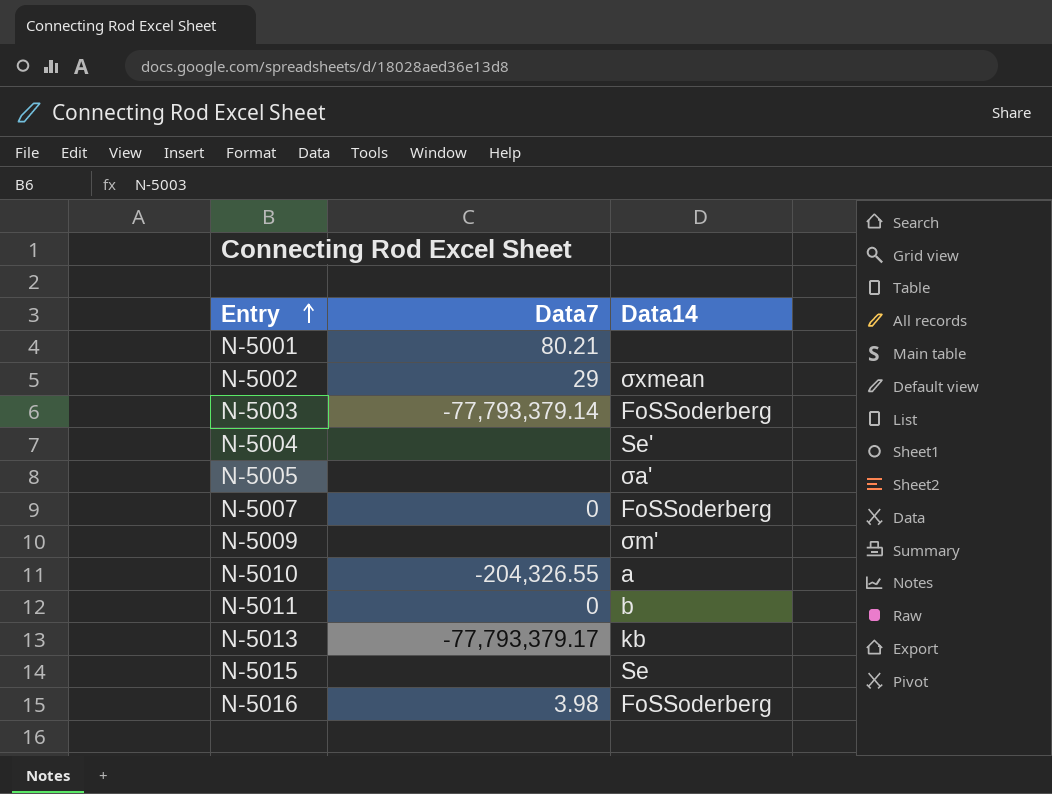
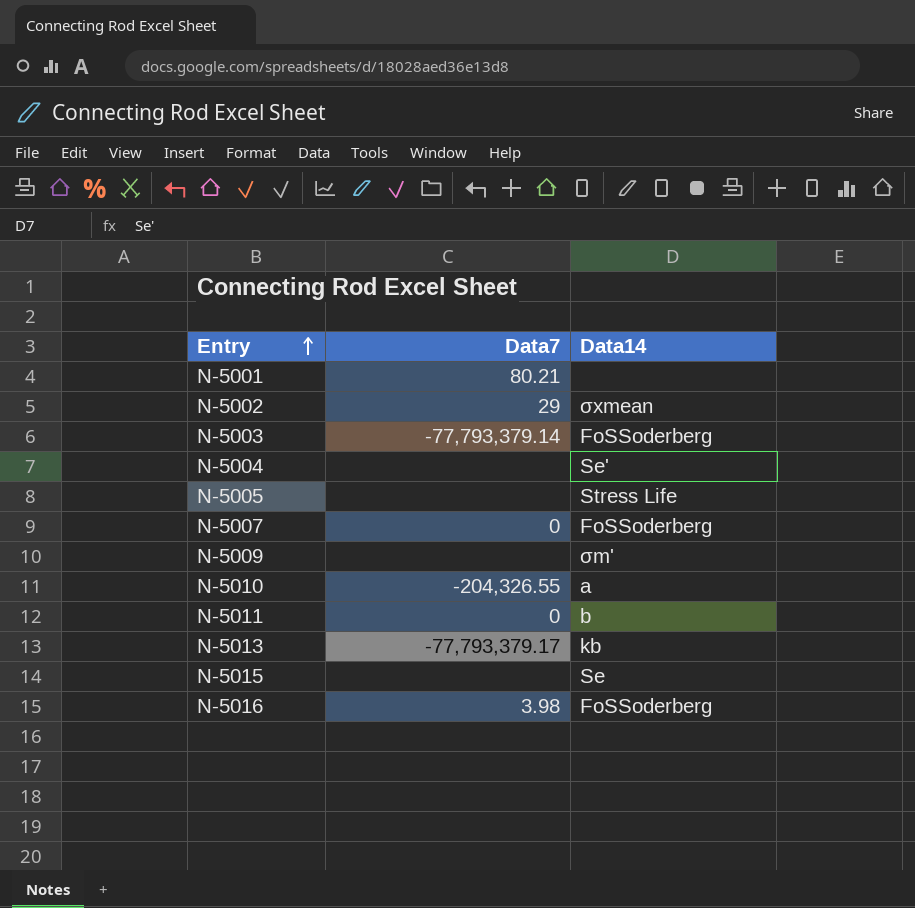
N-5005 | Data14: σa' -> Stress Life

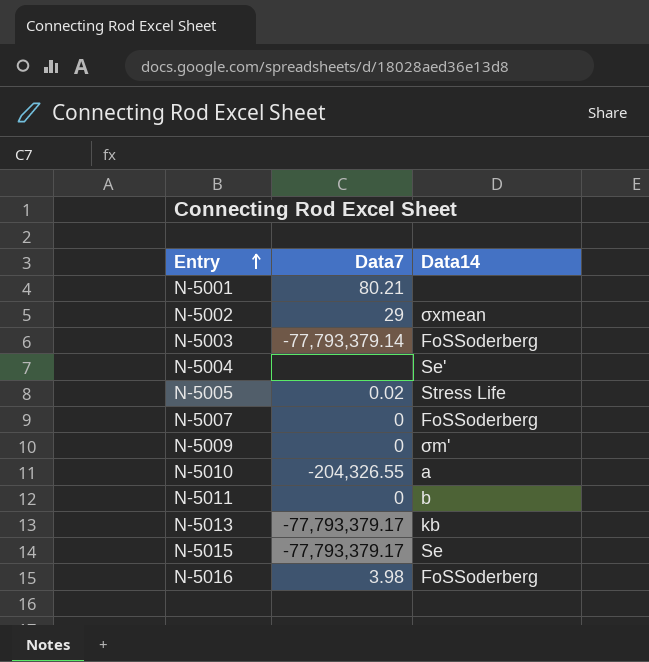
N-5005 | Data7: none -> 0.02
N-5009 | Data7: none -> 0
N-5015 | Data7: none -> -77,793,379.17

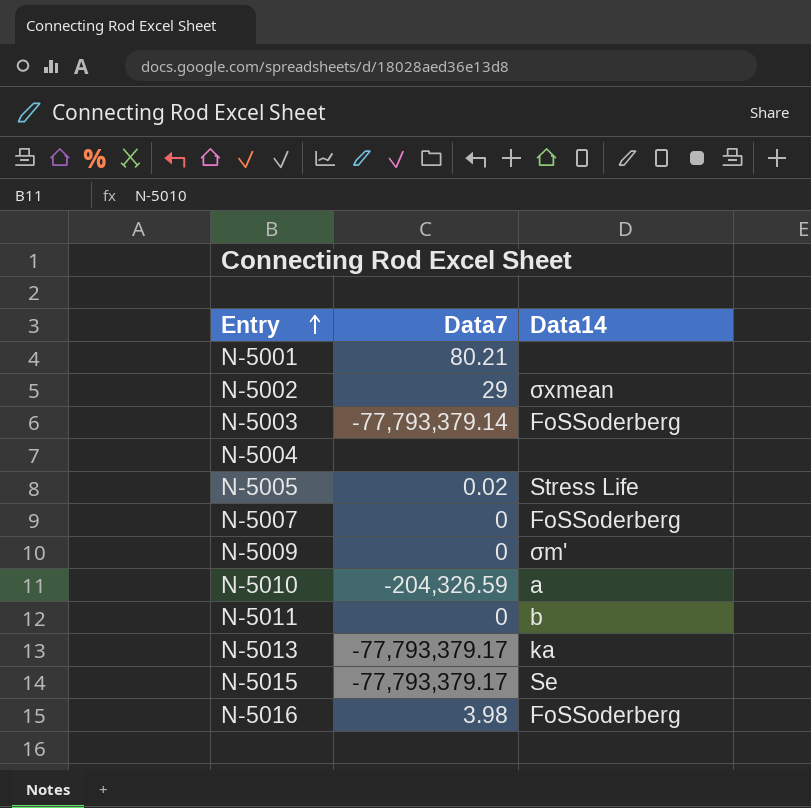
N-5004 | Data14: Se' -> none
N-5010 | Data7: -204,326.55 -> -204,326.59
N-5013 | Data14: kb -> ka

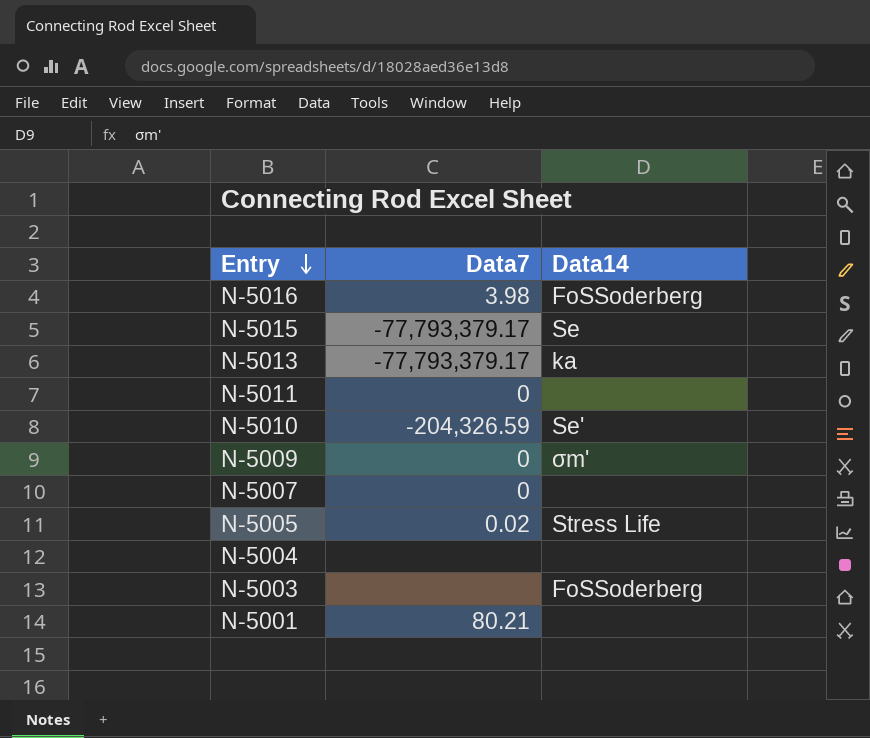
row order: Entry ascending -> Entry descending
row N-5002: 29 | σxmean -> none
N-5011 | Data14: b -> none
N-5010 | Data14: a -> Se'
N-5007 | Data14: FoSSoderberg -> none
N-5003 | Data7: -77,793,379.14 -> none

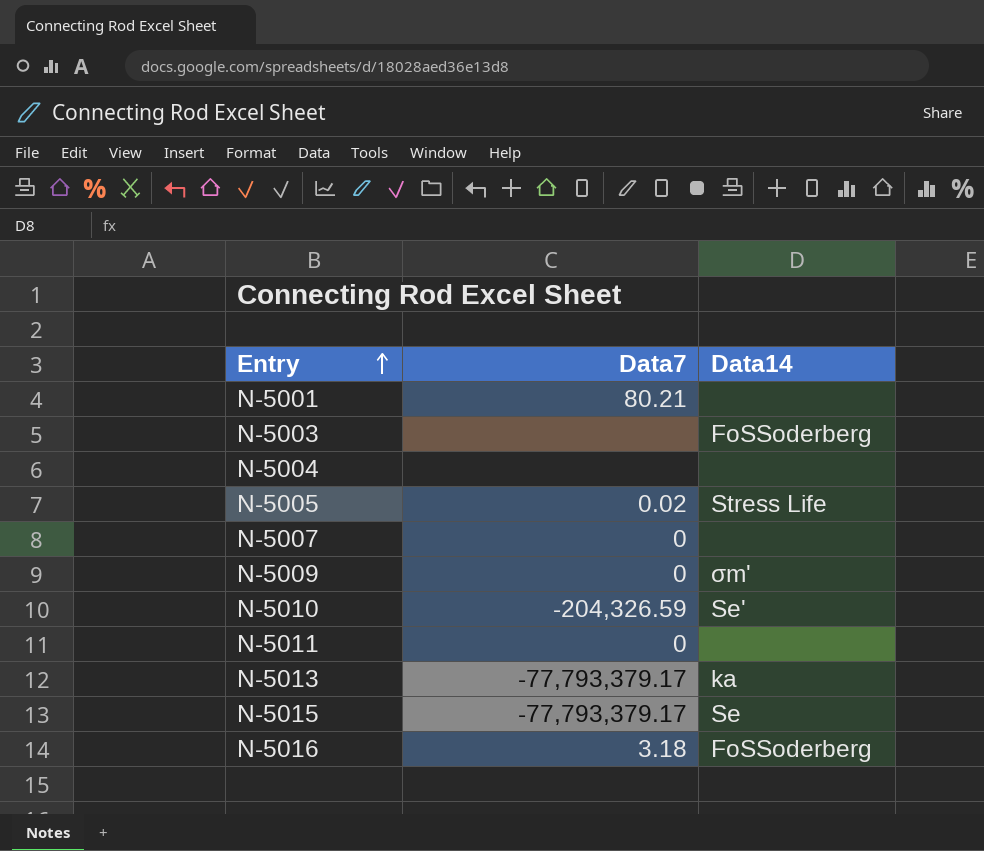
row order: Entry descending -> Entry ascending
N-5016 | Data7: 3.98 -> 3.18

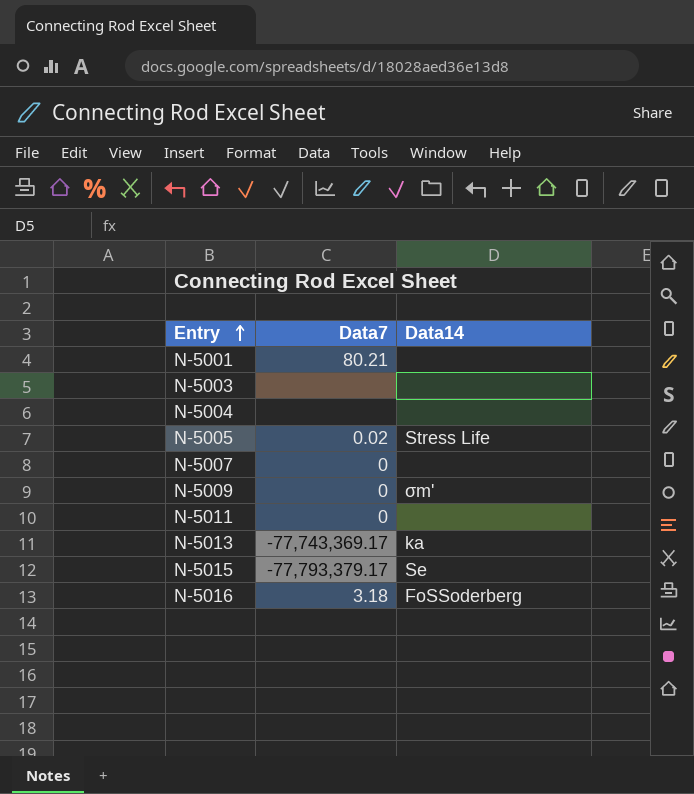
row N-5010: -204,326.59 | Se' -> none
N-5003 | Data14: FoSSoderberg -> none
N-5013 | Data7: -77,793,379.17 -> -77,743,369.17

